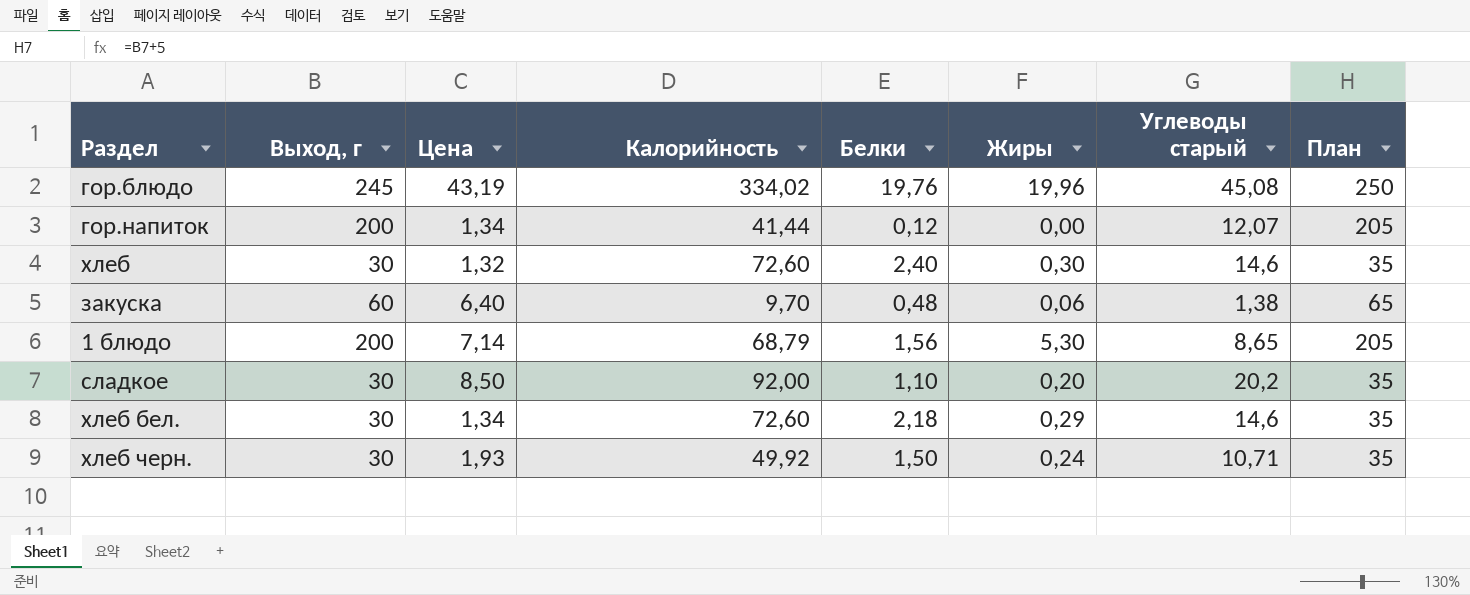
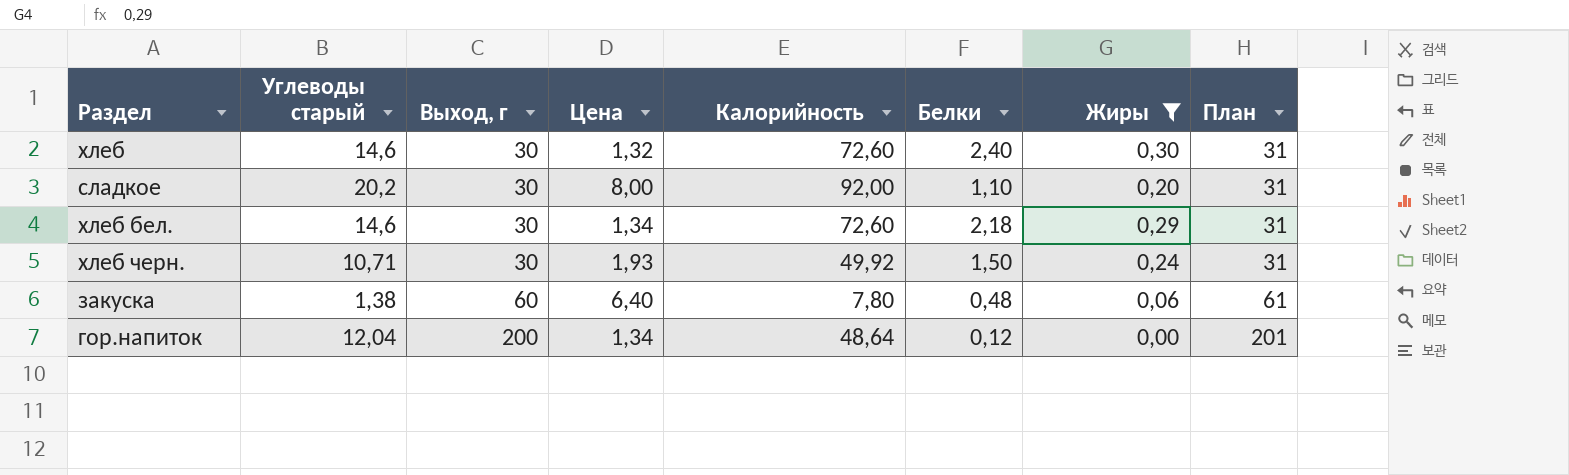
filter: none -> Жиры <= 0,30
row order: none -> Выход, г ascending
column Углеводы старый | position: 7 -> 2
column План | formula: [Выход, г] + 5 -> [Выход, г] + 1
сладкое | Цена: 8,50 -> 8,00
закуска | Калорийность: 9,70 -> 7,80
гор.напиток | Углеводы старый: 12,07 -> 12,04
гор.напиток | Калорийность: 41,44 -> 48,64

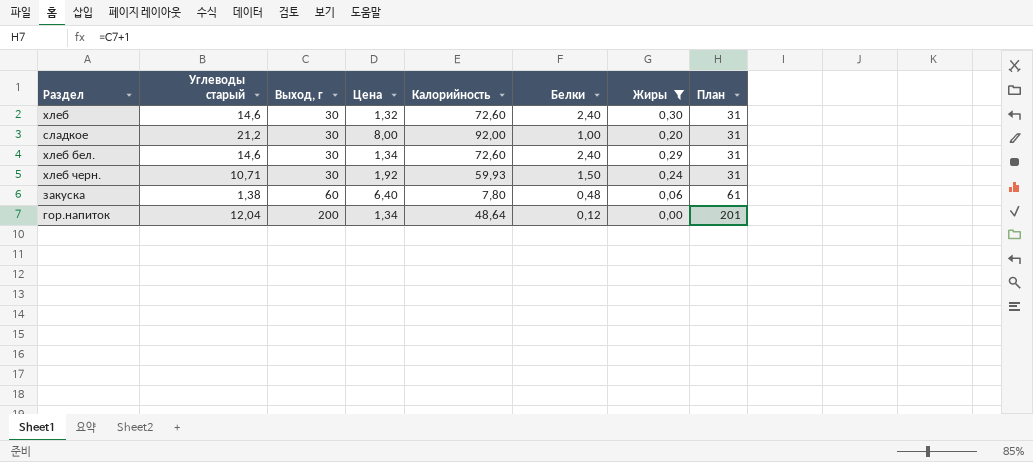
сладкое | Углеводы старый: 20,2 -> 21,2
сладкое | Белки: 1,10 -> 1,00
хлеб бел. | Белки: 2,18 -> 2,40
хлеб черн. | Цена: 1,93 -> 1,92
хлеб черн. | Калорийность: 49,92 -> 59,93

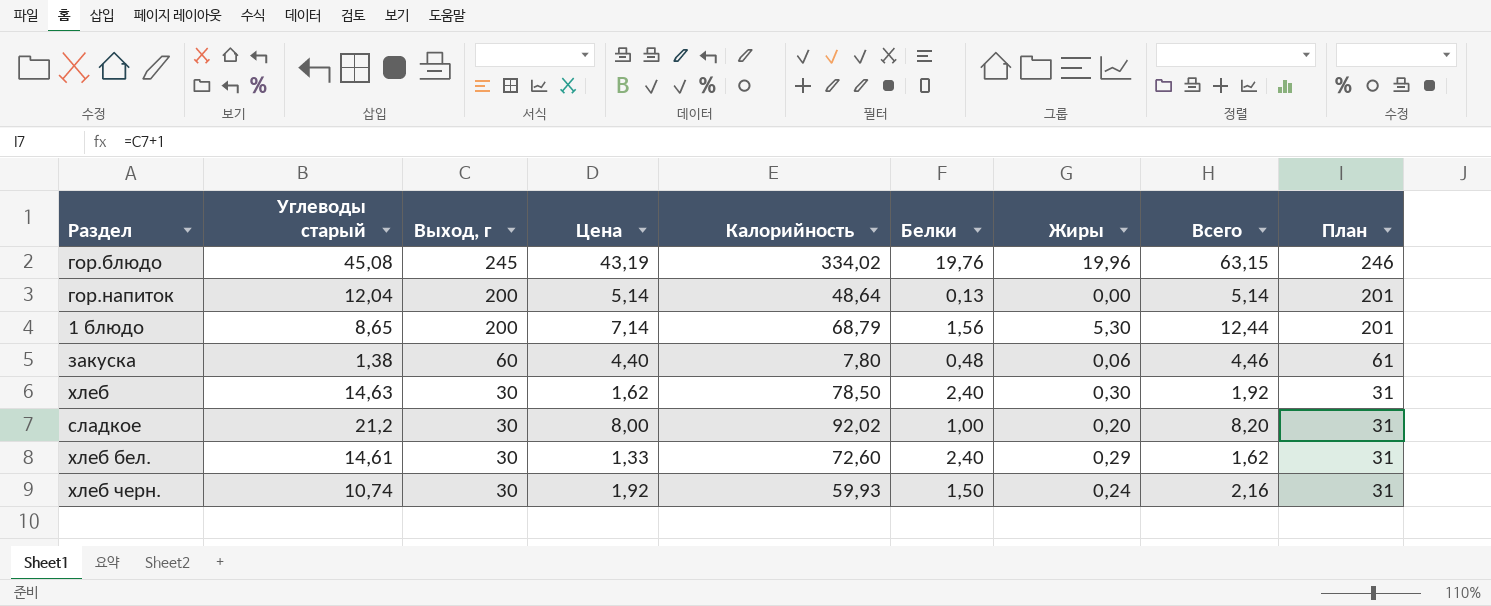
filter: Жиры <= 0,30 -> none
row order: Выход, г ascending -> Выход, г descending
column Всего | formula: none -> [Цена] + [Жиры]
гор.напиток | Цена: 1,34 -> 5,14
гор.напиток | Белки: 0,12 -> 0,13
закуска | Цена: 6,40 -> 4,40
хлеб | Углеводы старый: 14,6 -> 14,63
хлеб | Цена: 1,32 -> 1,62
хлеб | Калорийность: 72,60 -> 78,50
сладкое | Калорийность: 92,00 -> 92,02
хлеб бел. | Углеводы старый: 14,6 -> 14,61
хлеб бел. | Цена: 1,34 -> 1,33
хлеб черн. | Углеводы старый: 10,71 -> 10,74

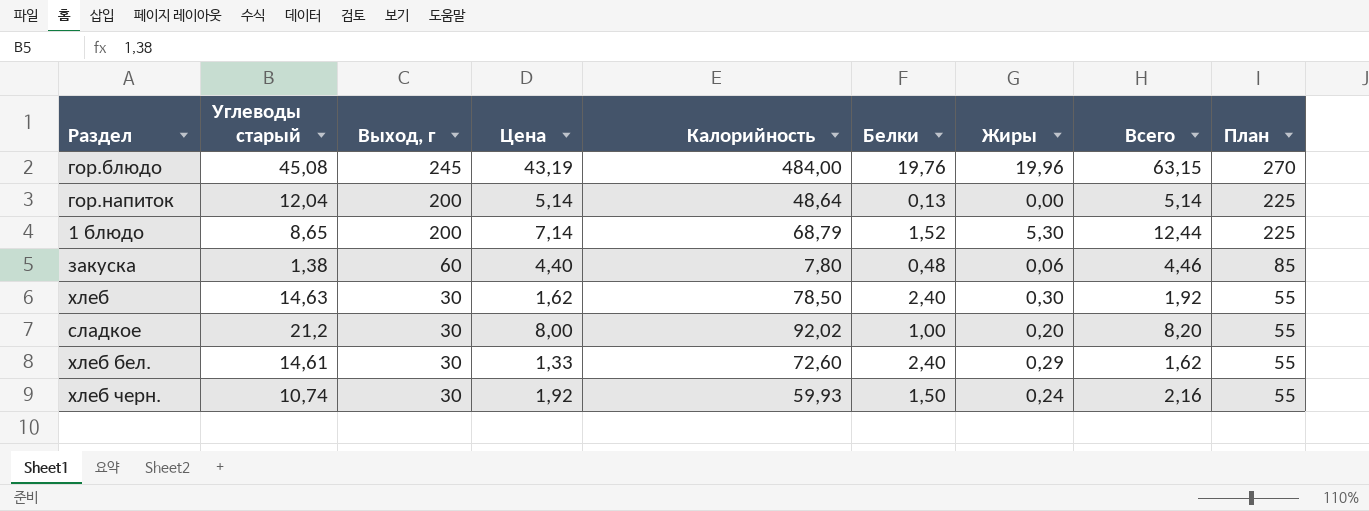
column План | formula: [Выход, г] + 1 -> [Выход, г] + 25
гор.блюдо | Калорийность: 334,02 -> 484,00
1 блюдо | Белки: 1,56 -> 1,52

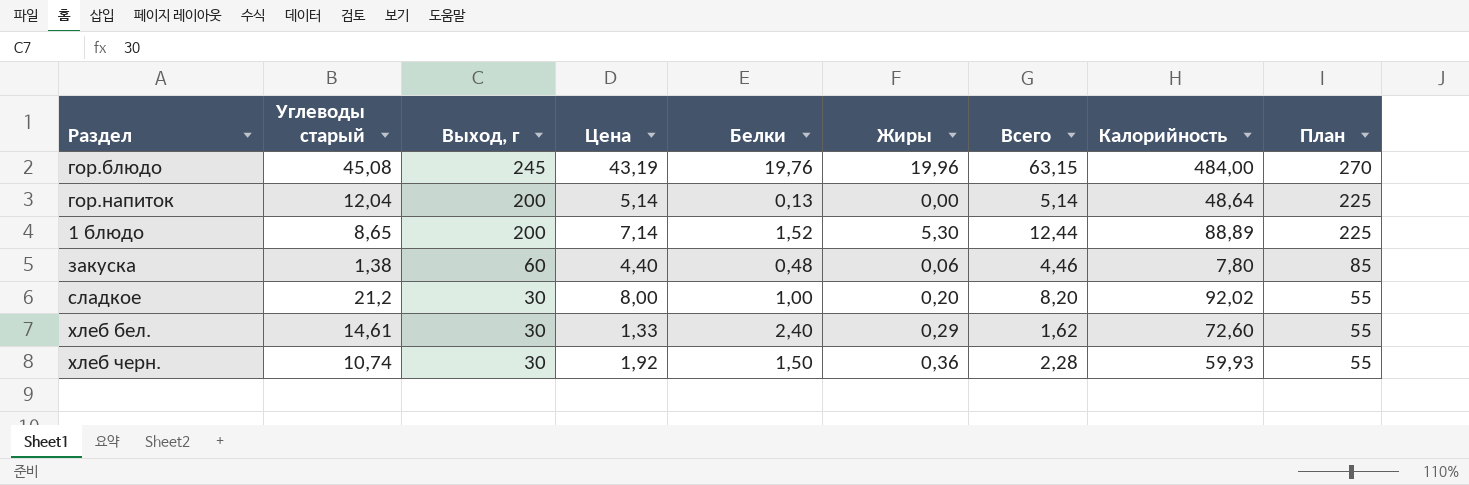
column Калорийность | position: 5 -> 8
row хлеб: 14,63 | 30 | 1,62 | 78,50 | 2,40 | 0,30 | 1,92 | 55 -> none
1 блюдо | Калорийность: 68,79 -> 88,89
хлеб черн. | Жиры: 0,24 -> 0,36
хлеб черн. | Всего: 2,16 -> 2,28

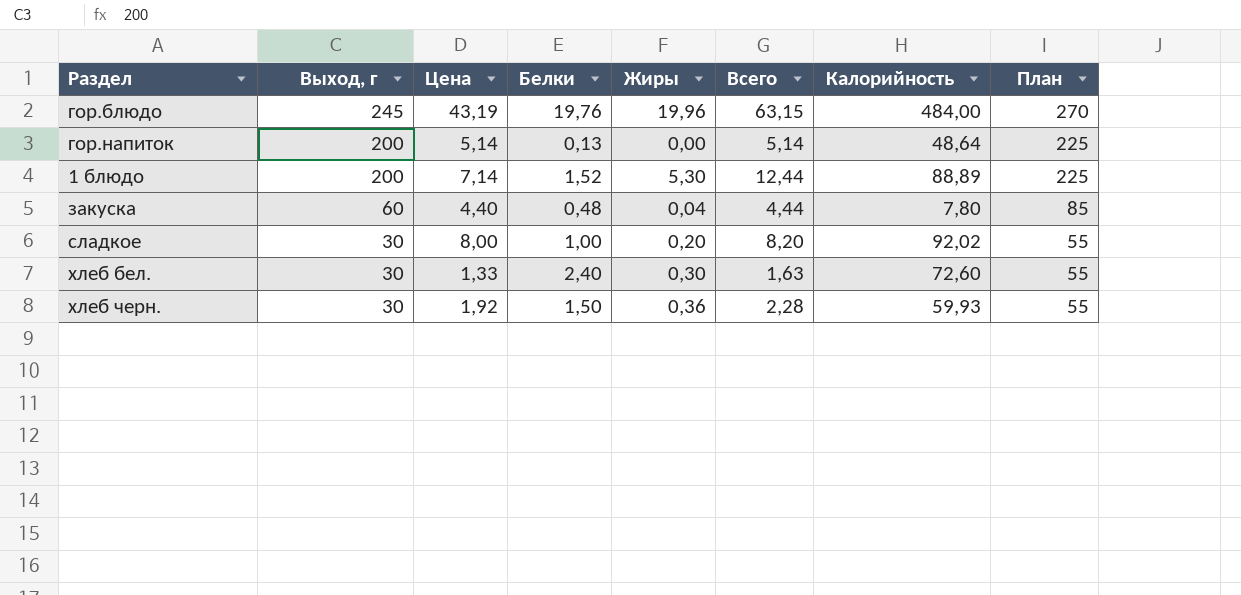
column Углеводы старый | position: 2 -> none
закуска | Жиры: 0,06 -> 0,04
закуска | Всего: 4,46 -> 4,44
хлеб бел. | Жиры: 0,29 -> 0,30
хлеб бел. | Всего: 1,62 -> 1,63

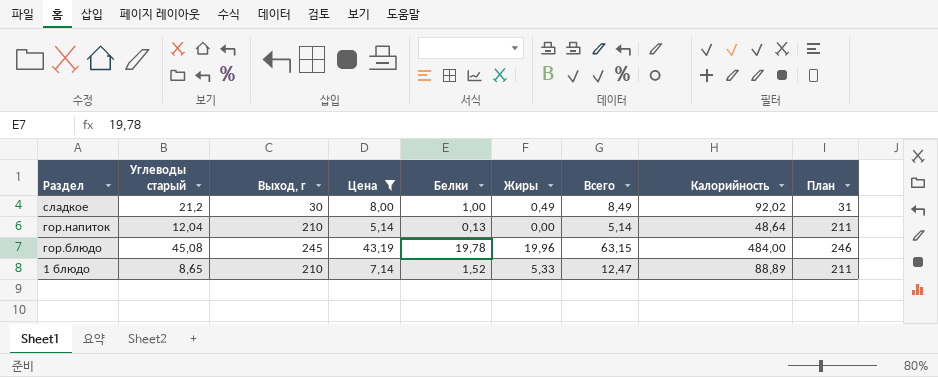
filter: none -> Цена >= 5,14
row order: Выход, г descending -> Раздел descending
column Углеводы старый | position: none -> 2
column План | formula: [Выход, г] + 25 -> [Выход, г] + 1
сладкое | Жиры: 0,20 -> 0,49
сладкое | Всего: 8,20 -> 8,49
гор.напиток | Выход, г: 200 -> 210
гор.блюдо | Белки: 19,76 -> 19,78
1 блюдо | Выход, г: 200 -> 210
1 блюдо | Жиры: 5,30 -> 5,33
1 блюдо | Всего: 12,44 -> 12,47

